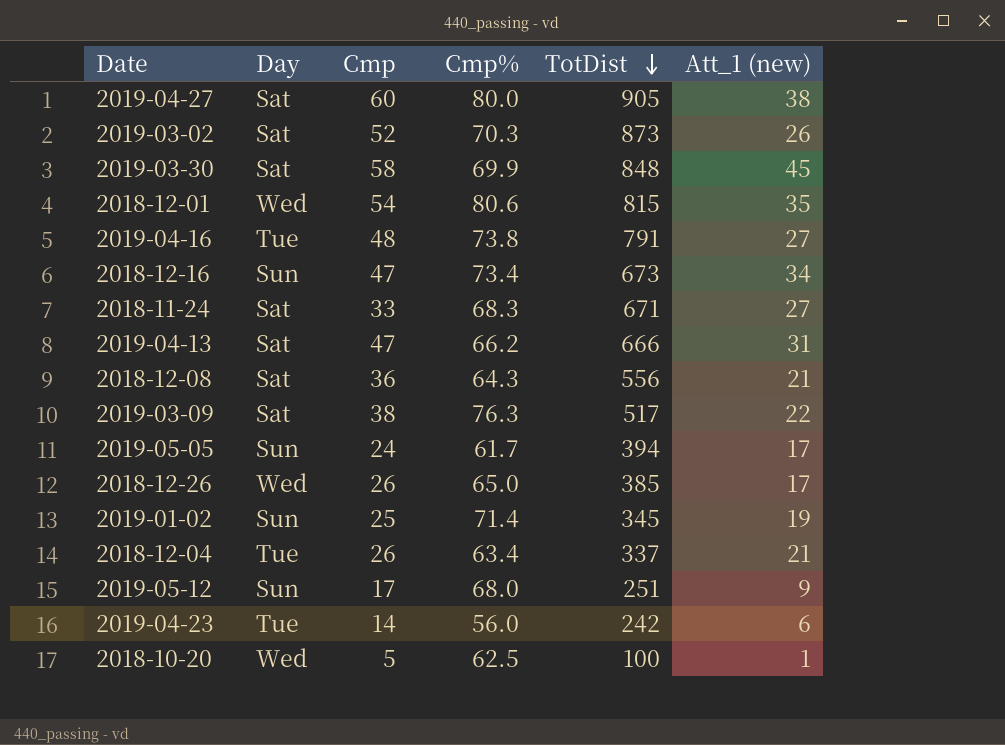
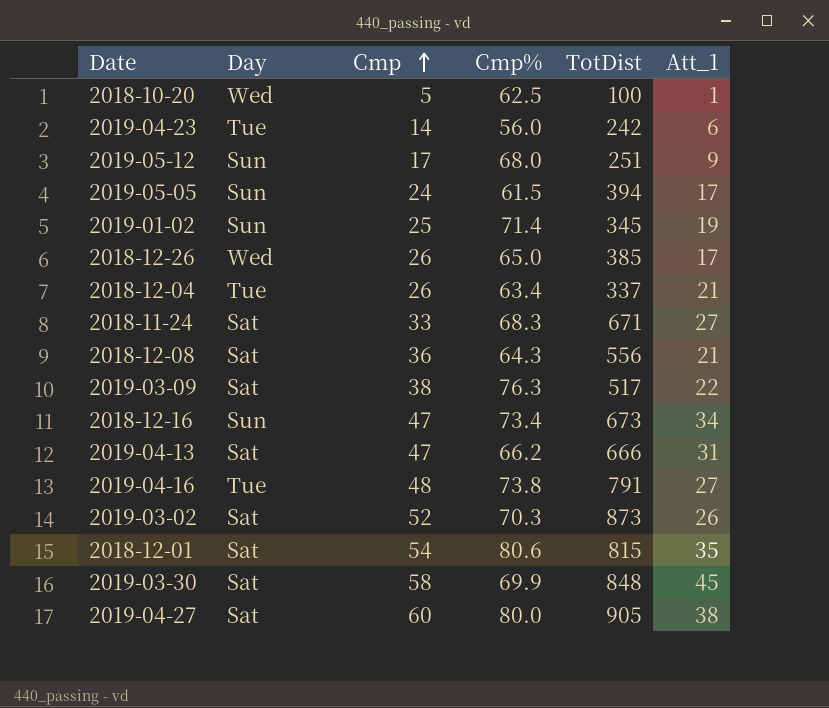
row order: TotDist descending -> Cmp ascending
column name: Att_1 (new) -> Att_1
2019-05-05 | Cmp%: 61.7 -> 61.5
2018-12-01 | Day: Wed -> Sat

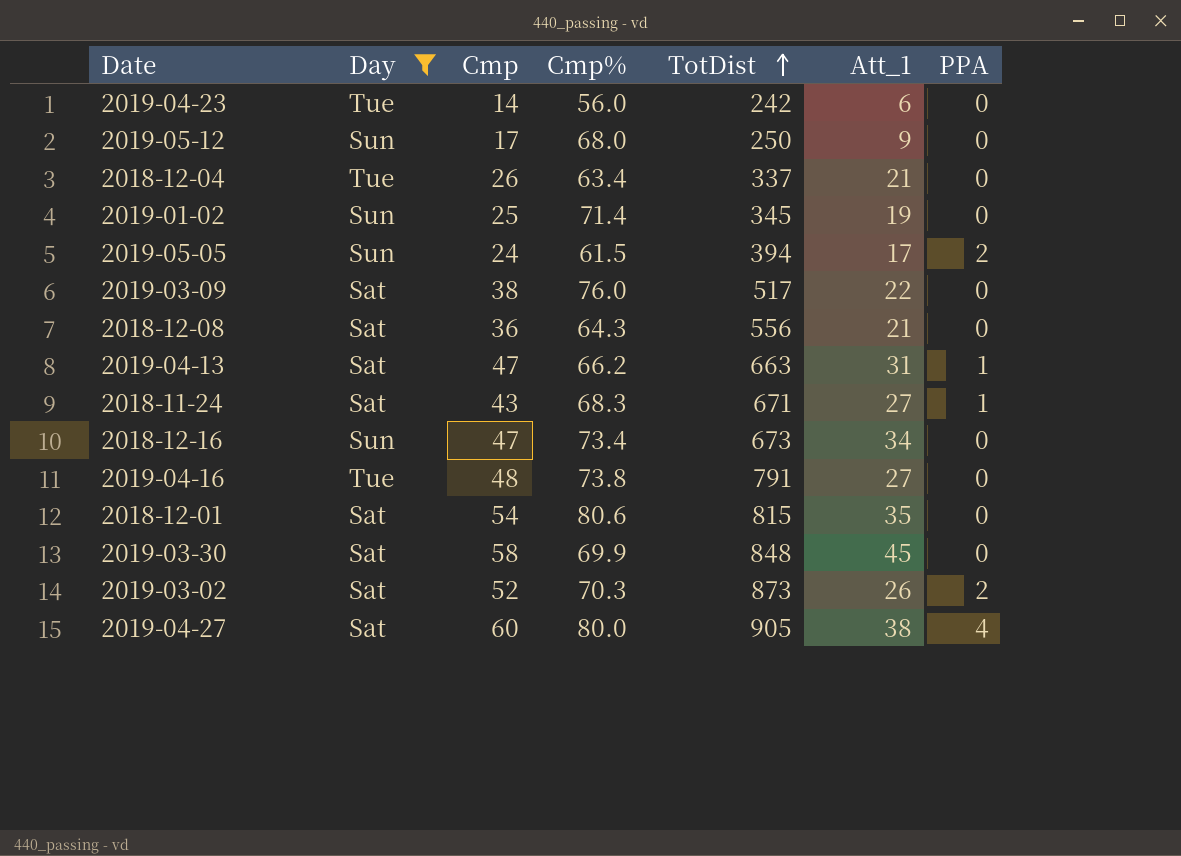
filter: none -> Day != Wed
row order: Cmp ascending -> TotDist ascending
column PPA | position: none -> 7
2019-05-12 | TotDist: 251 -> 250
2019-03-09 | Cmp%: 76.3 -> 76.0
2019-04-13 | TotDist: 666 -> 663
2018-11-24 | Cmp: 33 -> 43

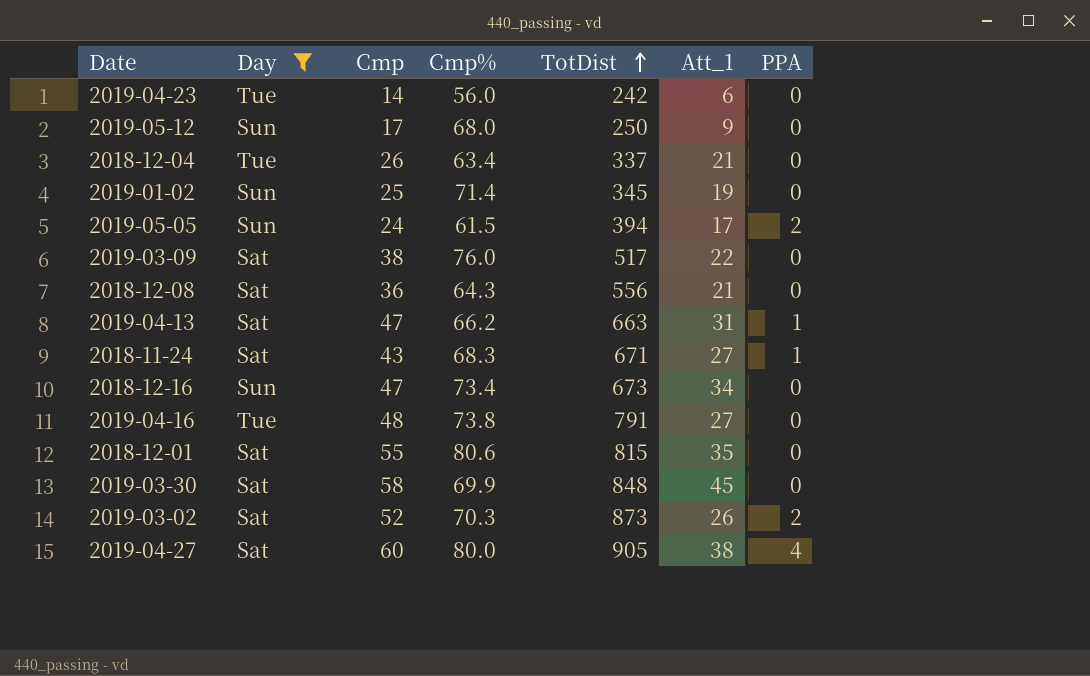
2018-12-01 | Cmp: 54 -> 55

